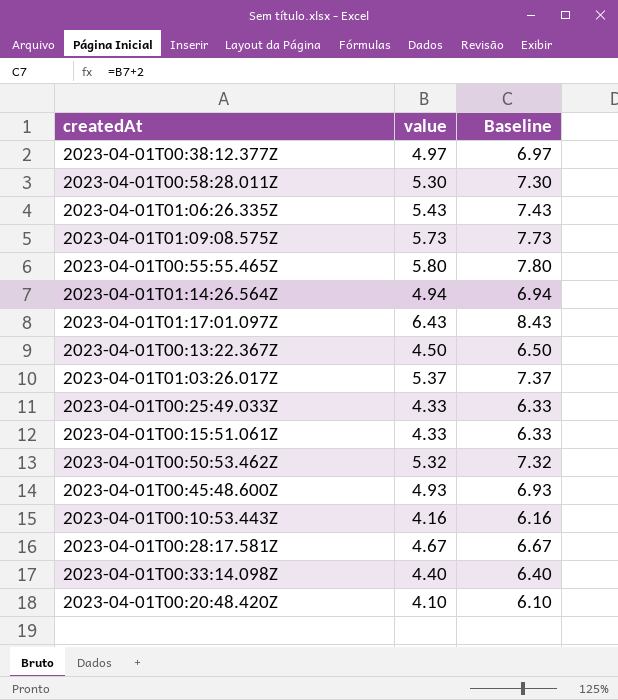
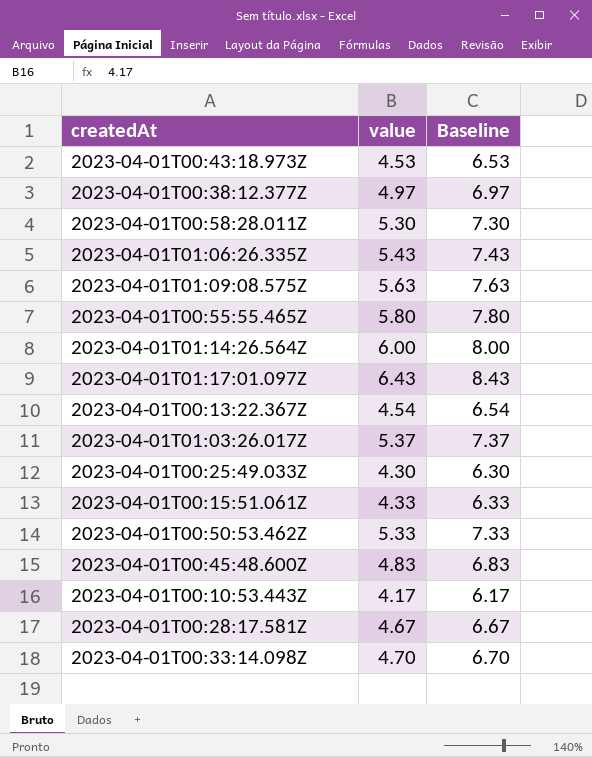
row 2023-04-01T00:20:48.420Z: 4.10 | 6.10 -> none
row 2023-04-01T00:43:18.973Z: none -> 4.53 | 6.53
2023-04-01T01:09:08.575Z | value: 5.73 -> 5.63
2023-04-01T01:09:08.575Z | Baseline: 7.73 -> 7.63
2023-04-01T01:14:26.564Z | value: 4.94 -> 6.00
2023-04-01T01:14:26.564Z | Baseline: 6.94 -> 8.00
2023-04-01T00:13:22.367Z | value: 4.50 -> 4.54
2023-04-01T00:13:22.367Z | Baseline: 6.50 -> 6.54
2023-04-01T00:25:49.033Z | value: 4.33 -> 4.30
2023-04-01T00:25:49.033Z | Baseline: 6.33 -> 6.30
2023-04-01T00:50:53.462Z | value: 5.32 -> 5.33
2023-04-01T00:50:53.462Z | Baseline: 7.32 -> 7.33
2023-04-01T00:45:48.600Z | value: 4.93 -> 4.83
2023-04-01T00:45:48.600Z | Baseline: 6.93 -> 6.83
2023-04-01T00:10:53.443Z | value: 4.16 -> 4.17
2023-04-01T00:10:53.443Z | Baseline: 6.16 -> 6.17
2023-04-01T00:33:14.098Z | value: 4.40 -> 4.70
2023-04-01T00:33:14.098Z | Baseline: 6.40 -> 6.70

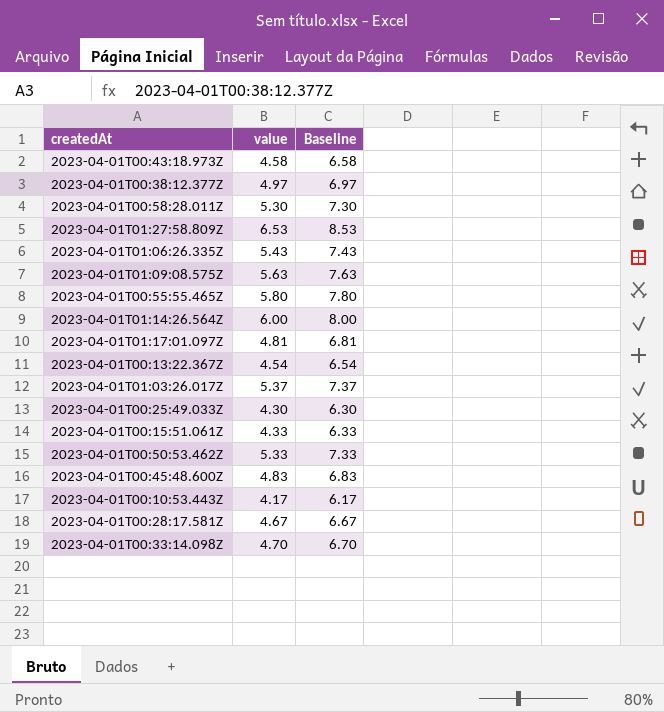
2023-04-01T00:43:18.973Z | value: 4.53 -> 4.58
2023-04-01T00:43:18.973Z | Baseline: 6.53 -> 6.58
row 2023-04-01T01:27:58.809Z: none -> 6.53 | 8.53
2023-04-01T01:17:01.097Z | value: 6.43 -> 4.81
2023-04-01T01:17:01.097Z | Baseline: 8.43 -> 6.81

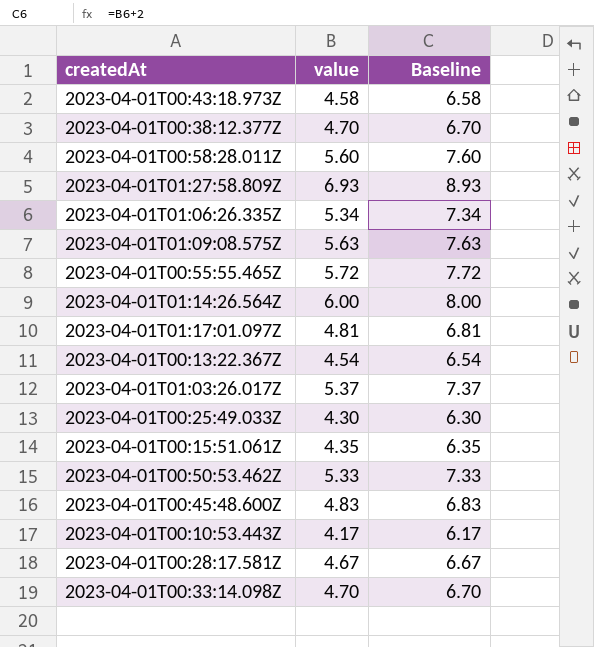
2023-04-01T00:38:12.377Z | value: 4.97 -> 4.70
2023-04-01T00:38:12.377Z | Baseline: 6.97 -> 6.70
2023-04-01T00:58:28.011Z | value: 5.30 -> 5.60
2023-04-01T00:58:28.011Z | Baseline: 7.30 -> 7.60
2023-04-01T01:27:58.809Z | value: 6.53 -> 6.93
2023-04-01T01:27:58.809Z | Baseline: 8.53 -> 8.93
2023-04-01T01:06:26.335Z | value: 5.43 -> 5.34
2023-04-01T01:06:26.335Z | Baseline: 7.43 -> 7.34
2023-04-01T00:55:55.465Z | value: 5.80 -> 5.72
2023-04-01T00:55:55.465Z | Baseline: 7.80 -> 7.72
2023-04-01T00:15:51.061Z | value: 4.33 -> 4.35
2023-04-01T00:15:51.061Z | Baseline: 6.33 -> 6.35

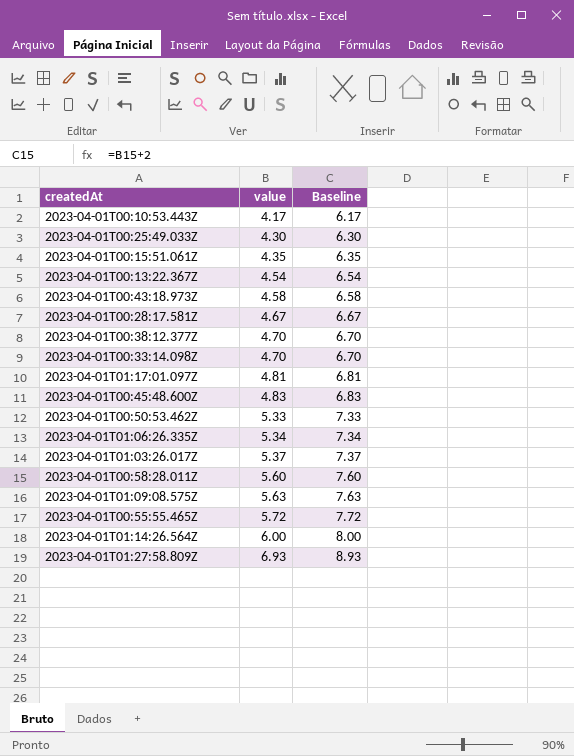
row order: none -> value ascending

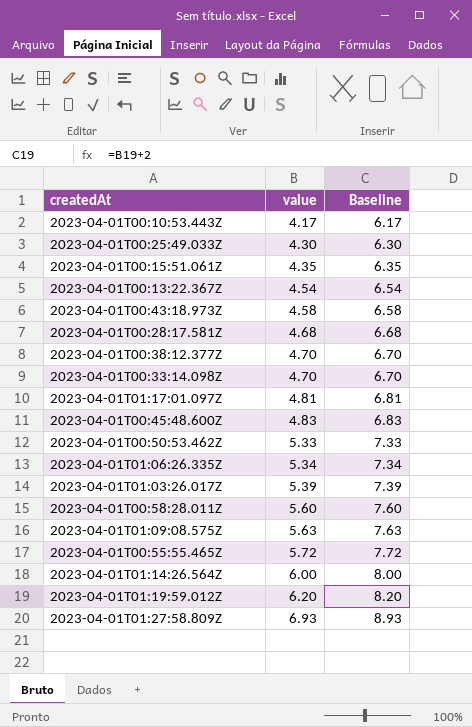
2023-04-01T00:28:17.581Z | value: 4.67 -> 4.68
2023-04-01T00:28:17.581Z | Baseline: 6.67 -> 6.68
2023-04-01T01:03:26.017Z | value: 5.37 -> 5.39
2023-04-01T01:03:26.017Z | Baseline: 7.37 -> 7.39
row 2023-04-01T01:19:59.012Z: none -> 6.20 | 8.20

